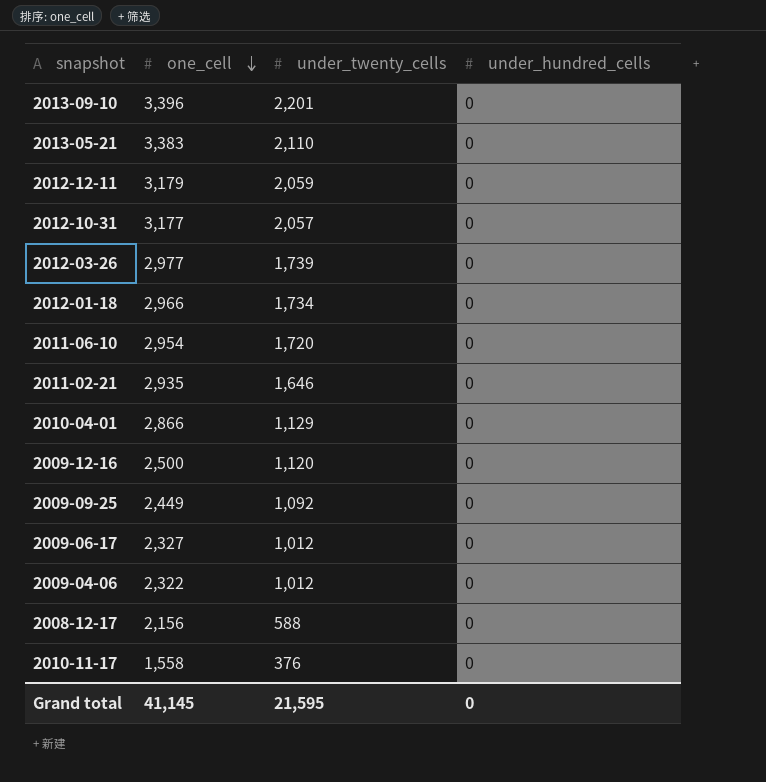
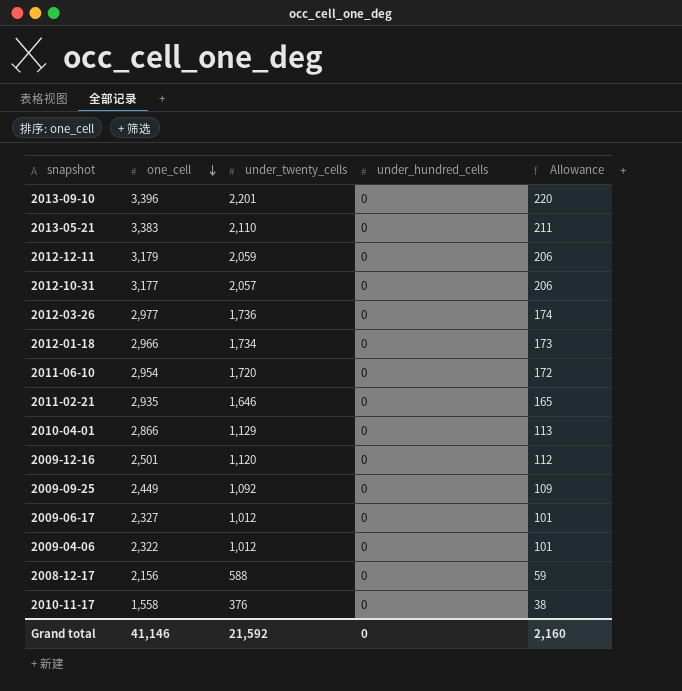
column Allowance | formula: none -> [under_twenty_cells] * 0.1
2012-03-26 | under_twenty_cells: 1,739 -> 1,736
2009-12-16 | one_cell: 2,500 -> 2,501
Grand total | one_cell: 41,145 -> 41,146
Grand total | under_twenty_cells: 21,595 -> 21,592

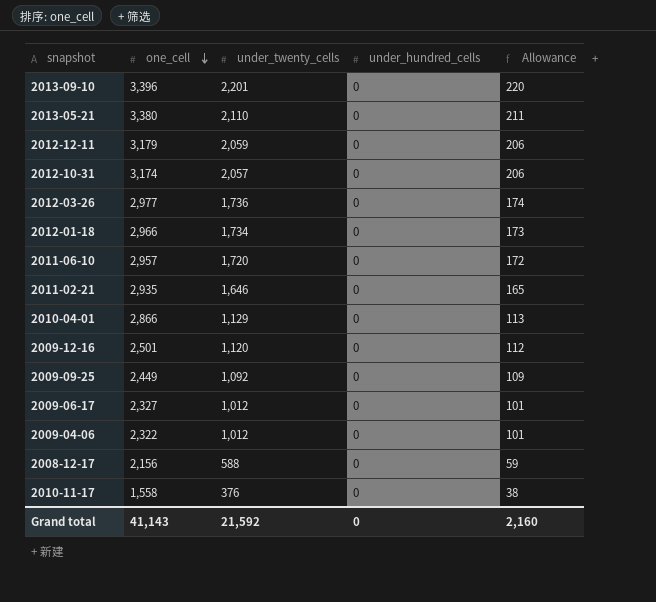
2013-05-21 | one_cell: 3,383 -> 3,380
2012-10-31 | one_cell: 3,177 -> 3,174
2011-06-10 | one_cell: 2,954 -> 2,957
Grand total | one_cell: 41,146 -> 41,143

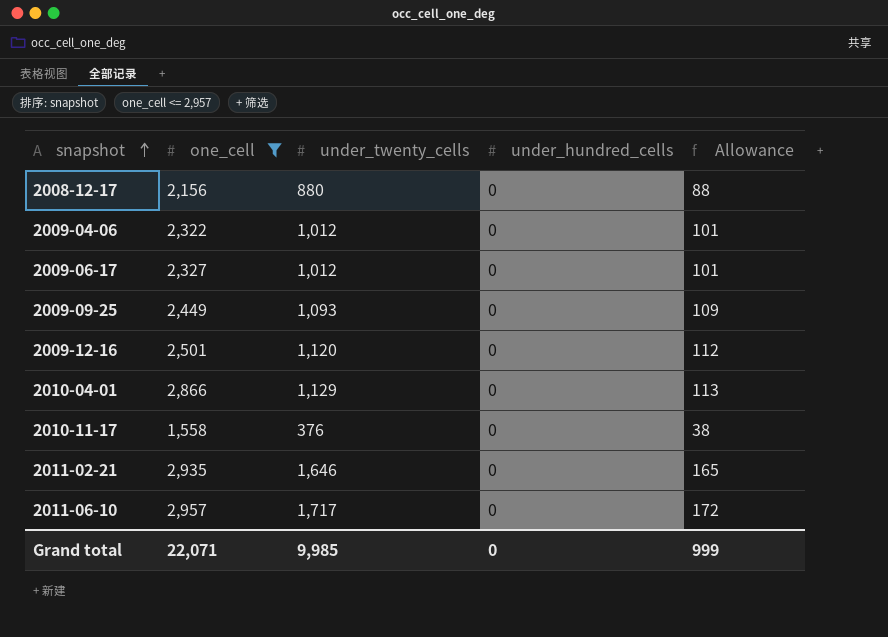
filter: none -> one_cell <= 2,957
row order: one_cell descending -> snapshot ascending
2008-12-17 | under_twenty_cells: 588 -> 880
2008-12-17 | Allowance: 59 -> 88
2009-09-25 | under_twenty_cells: 1,092 -> 1,093
2011-06-10 | under_twenty_cells: 1,720 -> 1,717
Grand total | one_cell: 41,143 -> 22,071
Grand total | under_twenty_cells: 21,592 -> 9,985
Grand total | Allowance: 2,160 -> 999

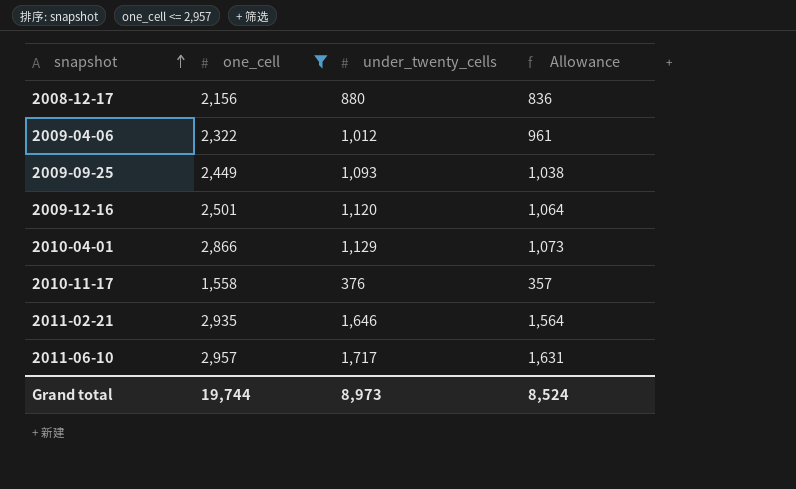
column under_hundred_cells | position: 4 -> none
column Allowance | formula: [under_twenty_cells] * 0.1 -> [under_twenty_cells] * 0.95
row 2009-06-17: 2,327 | 1,012 | 0 | 101 -> none
Grand total | one_cell: 22,071 -> 19,744
Grand total | under_twenty_cells: 9,985 -> 8,973
Grand total | Allowance: 999 -> 8,524

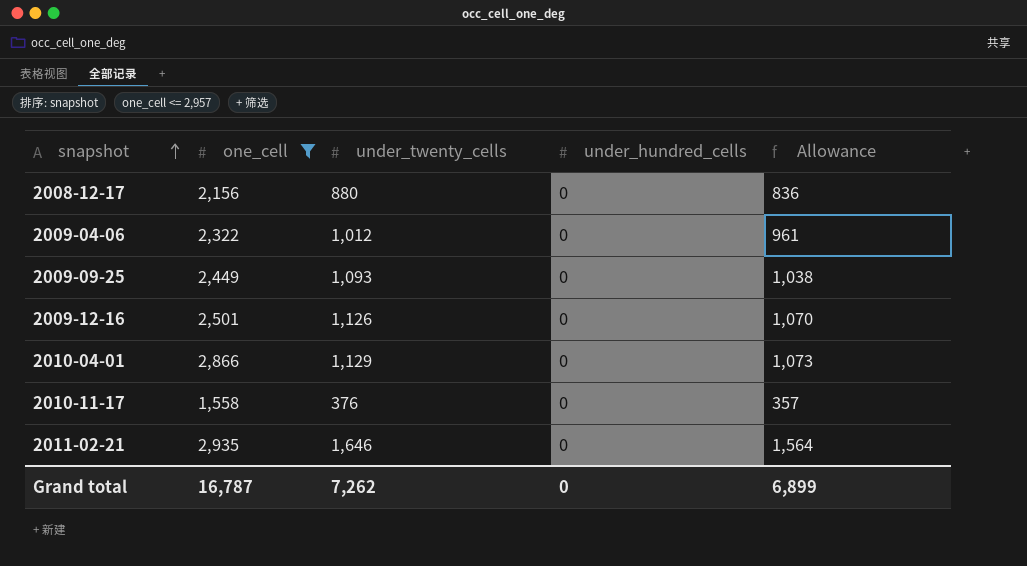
column under_hundred_cells | position: none -> 4
row 2011-06-10: 2,957 | 1,717 | 1,631 -> none
2009-12-16 | under_twenty_cells: 1,120 -> 1,126
2009-12-16 | Allowance: 1,064 -> 1,070
Grand total | one_cell: 19,744 -> 16,787
Grand total | under_twenty_cells: 8,973 -> 7,262
Grand total | Allowance: 8,524 -> 6,899

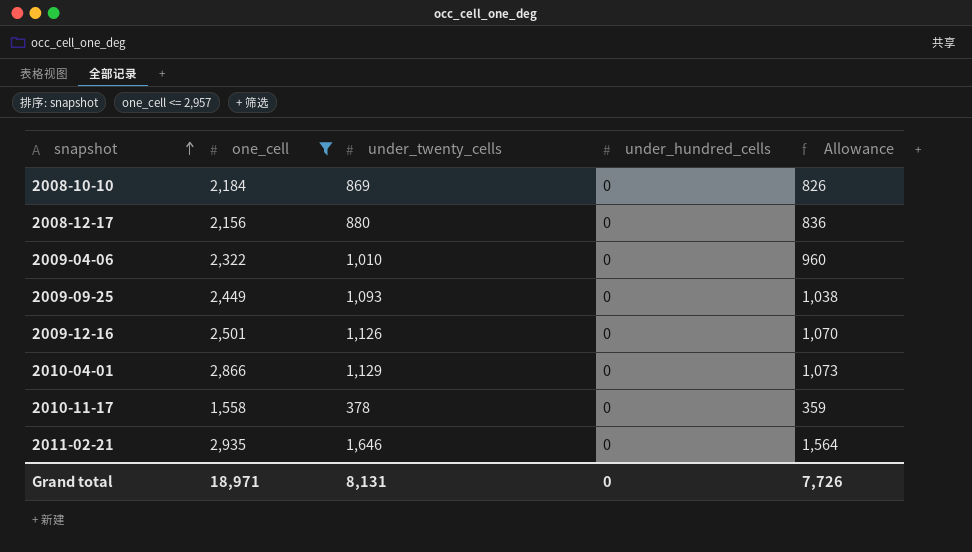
row 2008-10-10: none -> 2,184 | 869 | 0 | 826
2009-04-06 | under_twenty_cells: 1,012 -> 1,010
2009-04-06 | Allowance: 961 -> 960
2010-11-17 | under_twenty_cells: 376 -> 378
2010-11-17 | Allowance: 357 -> 359
Grand total | one_cell: 16,787 -> 18,971
Grand total | under_twenty_cells: 7,262 -> 8,131
Grand total | Allowance: 6,899 -> 7,726

